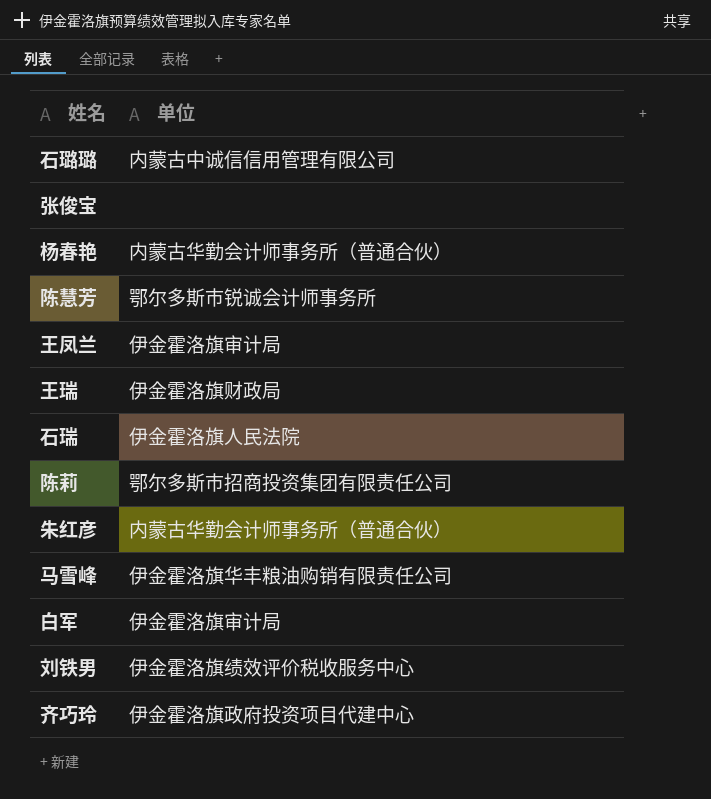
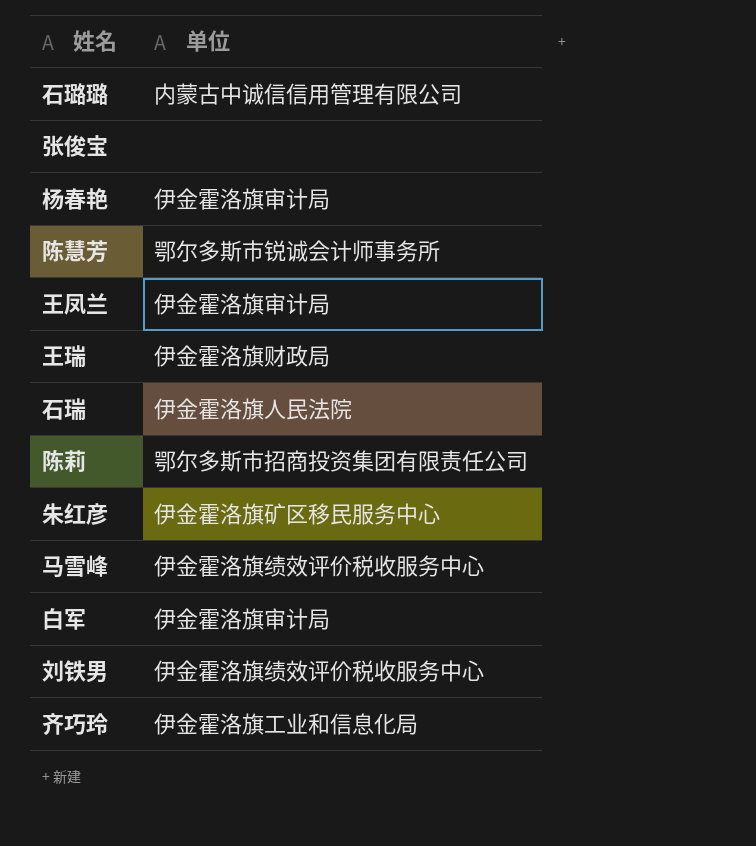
杨春艳 | 单位: 内蒙古华勤会计师事务所（普通合伙） -> 伊金霍洛旗审计局
朱红彦 | 单位: 内蒙古华勤会计师事务所（普通合伙） -> 伊金霍洛旗矿区移民服务中心
马雪峰 | 单位: 伊金霍洛旗华丰粮油购销有限责任公司 -> 伊金霍洛旗绩效评价税收服务中心
齐巧玲 | 单位: 伊金霍洛旗政府投资项目代建中心 -> 伊金霍洛旗工业和信息化局

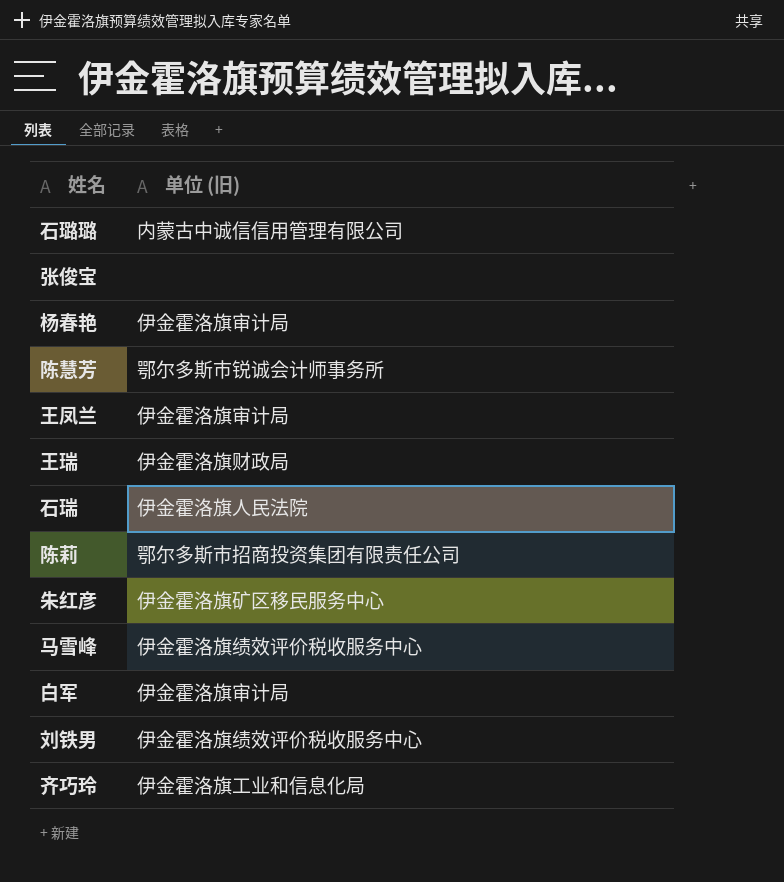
column name: 单位 -> 单位 (旧)

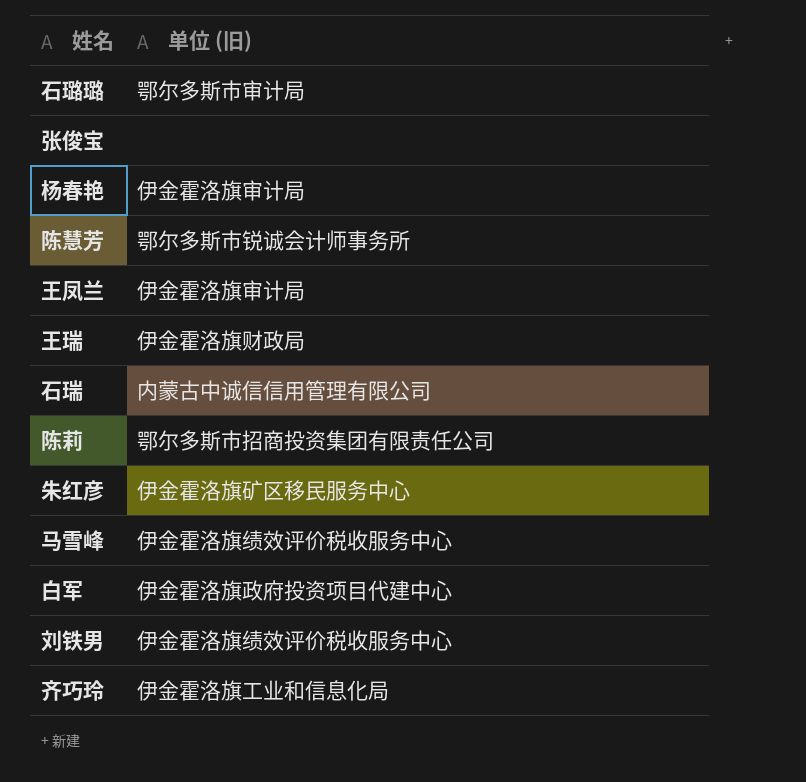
石璐璐 | 单位 (旧): 内蒙古中诚信信用管理有限公司 -> 鄂尔多斯市审计局
石瑞 | 单位 (旧): 伊金霍洛旗人民法院 -> 内蒙古中诚信信用管理有限公司
白军 | 单位 (旧): 伊金霍洛旗审计局 -> 伊金霍洛旗政府投资项目代建中心

